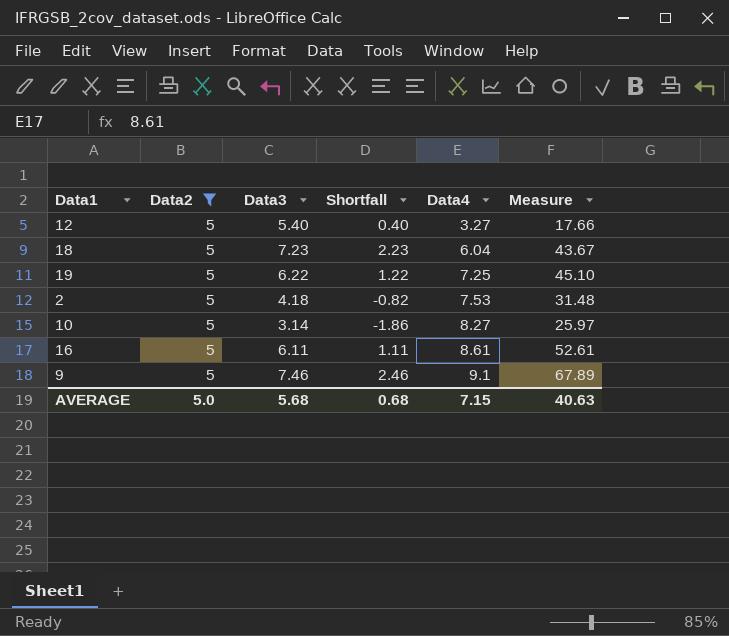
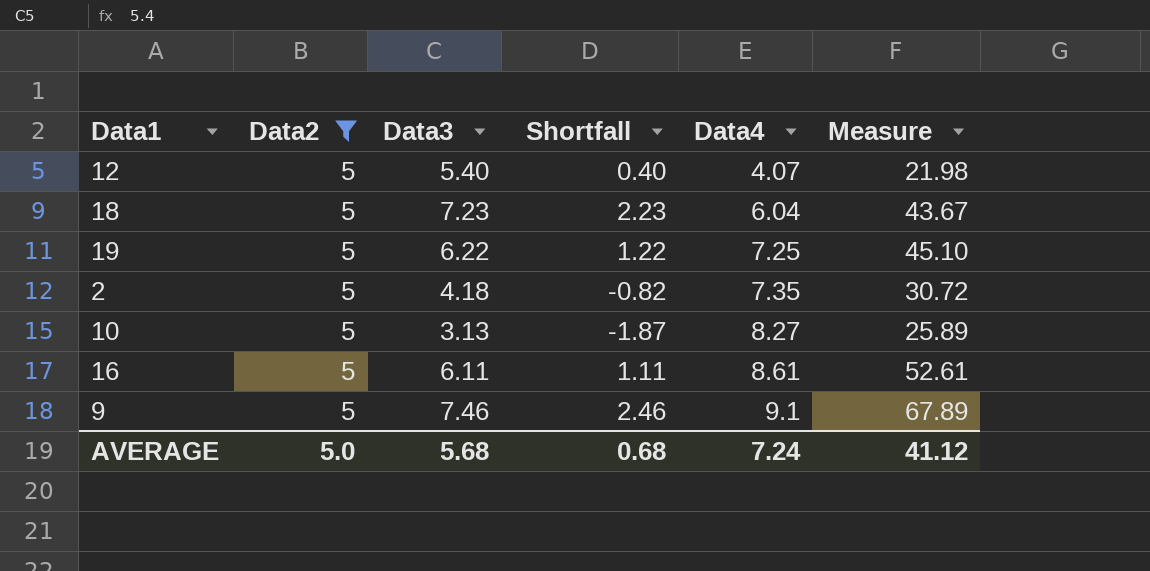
12 | Data4: 3.27 -> 4.07
12 | Measure: 17.66 -> 21.98
2 | Data4: 7.53 -> 7.35
2 | Measure: 31.48 -> 30.72
10 | Data3: 3.14 -> 3.13
10 | Shortfall: -1.86 -> -1.87
10 | Measure: 25.97 -> 25.89
AVERAGE | Data4: 7.15 -> 7.24
AVERAGE | Measure: 40.63 -> 41.12

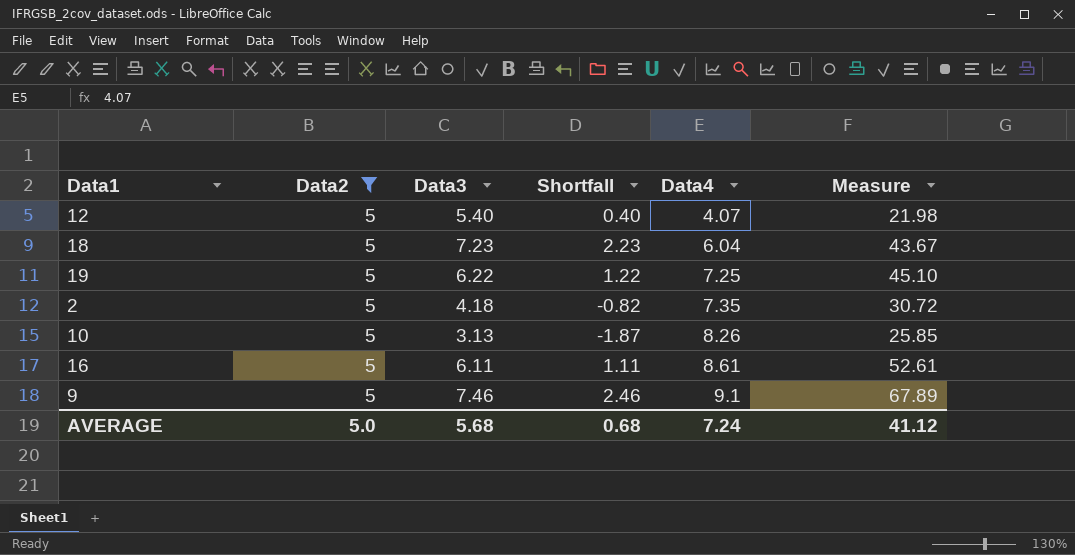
10 | Data4: 8.27 -> 8.26
10 | Measure: 25.89 -> 25.85

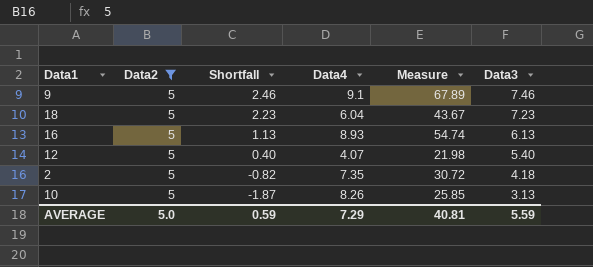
row order: Data4 ascending -> Shortfall descending
column Data3 | position: 3 -> 6
row 19: 5 | 6.22 | 1.22 | 7.25 | 45.10 -> none
16 | Shortfall: 1.11 -> 1.13
16 | Data4: 8.61 -> 8.93
16 | Measure: 52.61 -> 54.74
16 | Data3: 6.11 -> 6.13
AVERAGE | Shortfall: 0.68 -> 0.59
AVERAGE | Data4: 7.24 -> 7.29
AVERAGE | Measure: 41.12 -> 40.81
AVERAGE | Data3: 5.68 -> 5.59

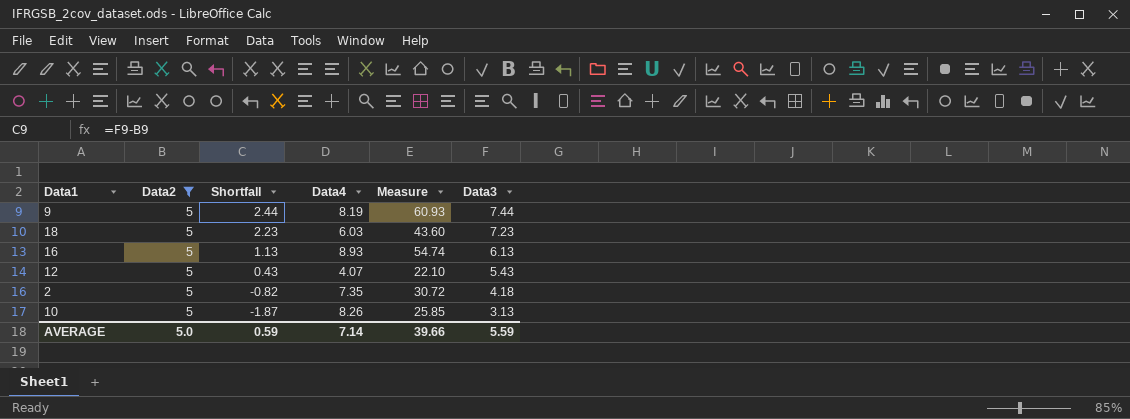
9 | Shortfall: 2.46 -> 2.44
9 | Data4: 9.1 -> 8.19
9 | Measure: 67.89 -> 60.93
9 | Data3: 7.46 -> 7.44
18 | Data4: 6.04 -> 6.03
18 | Measure: 43.67 -> 43.60
12 | Shortfall: 0.40 -> 0.43
12 | Measure: 21.98 -> 22.10
12 | Data3: 5.40 -> 5.43
AVERAGE | Data4: 7.29 -> 7.14
AVERAGE | Measure: 40.81 -> 39.66

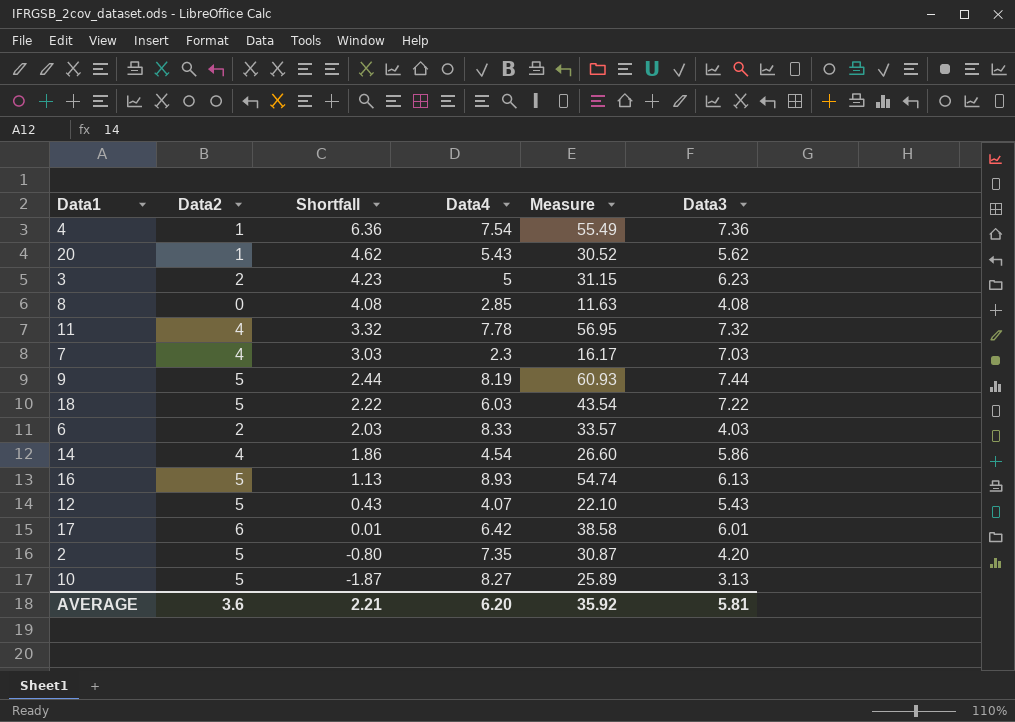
filter: Data2 = 5 -> none
18 | Shortfall: 2.23 -> 2.22
18 | Measure: 43.60 -> 43.54
18 | Data3: 7.23 -> 7.22
2 | Shortfall: -0.82 -> -0.80
2 | Measure: 30.72 -> 30.87
2 | Data3: 4.18 -> 4.20
10 | Data4: 8.26 -> 8.27
10 | Measure: 25.85 -> 25.89
AVERAGE | Data2: 5.0 -> 3.6
AVERAGE | Shortfall: 0.59 -> 2.21
AVERAGE | Data4: 7.14 -> 6.20
AVERAGE | Measure: 39.66 -> 35.92
AVERAGE | Data3: 5.59 -> 5.81

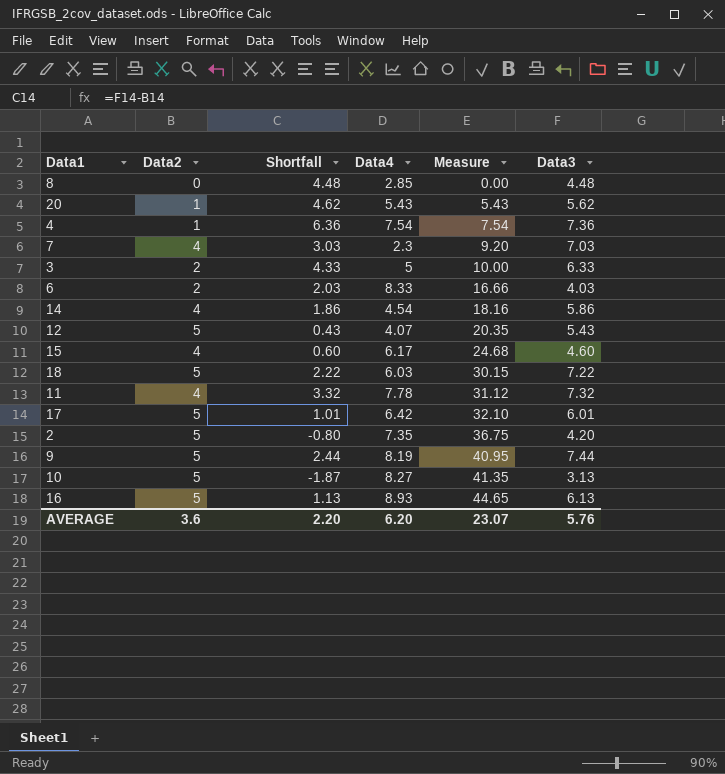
row order: Shortfall descending -> Measure ascending
column Measure | formula: [Data4] * [Data3] -> [Data2] * [Data4]
8 | Shortfall: 4.08 -> 4.48
8 | Data3: 4.08 -> 4.48
3 | Shortfall: 4.23 -> 4.33
3 | Data3: 6.23 -> 6.33
row 15: none -> 4 | 0.60 | 6.17 | 24.68 | 4.60
17 | Data2: 6 -> 5
17 | Shortfall: 0.01 -> 1.01
AVERAGE | Shortfall: 2.21 -> 2.20
AVERAGE | Measure: 35.92 -> 23.07
AVERAGE | Data3: 5.81 -> 5.76

